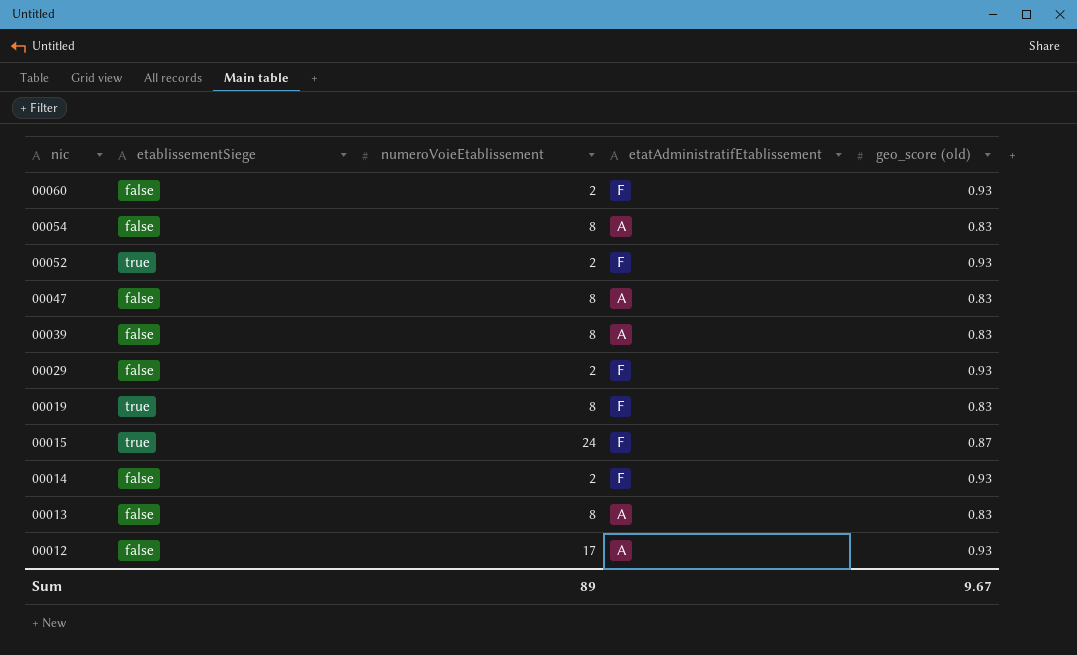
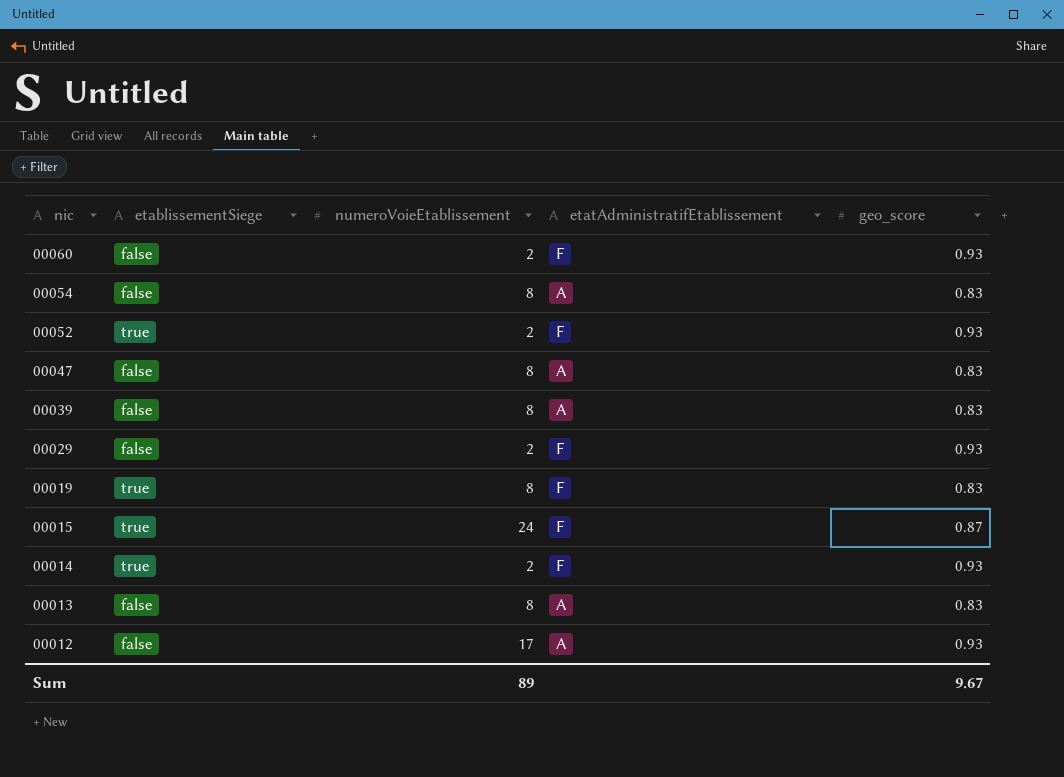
column name: geo_score (old) -> geo_score
00014 | etablissementSiege: false -> true

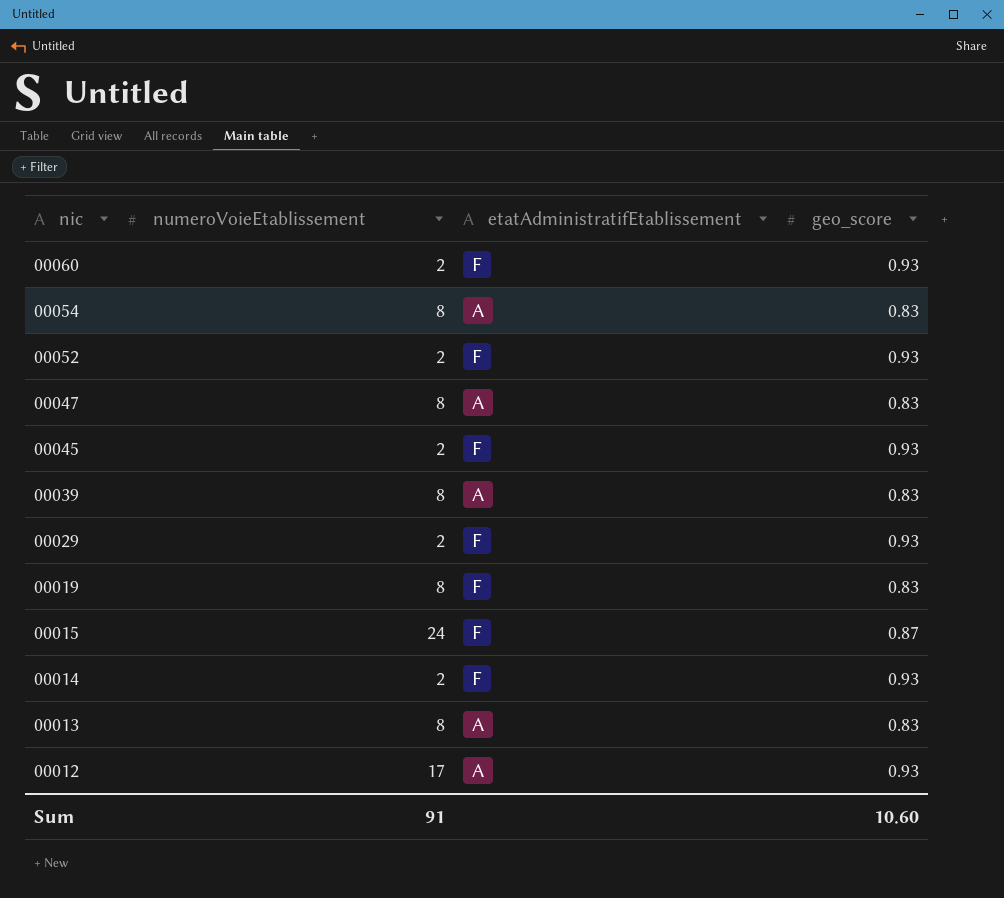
column etablissementSiege | position: 2 -> none
row 00045: none -> 2 | F | 0.93
Sum | numeroVoieEtablissement: 89 -> 91
Sum | geo_score: 9.67 -> 10.60

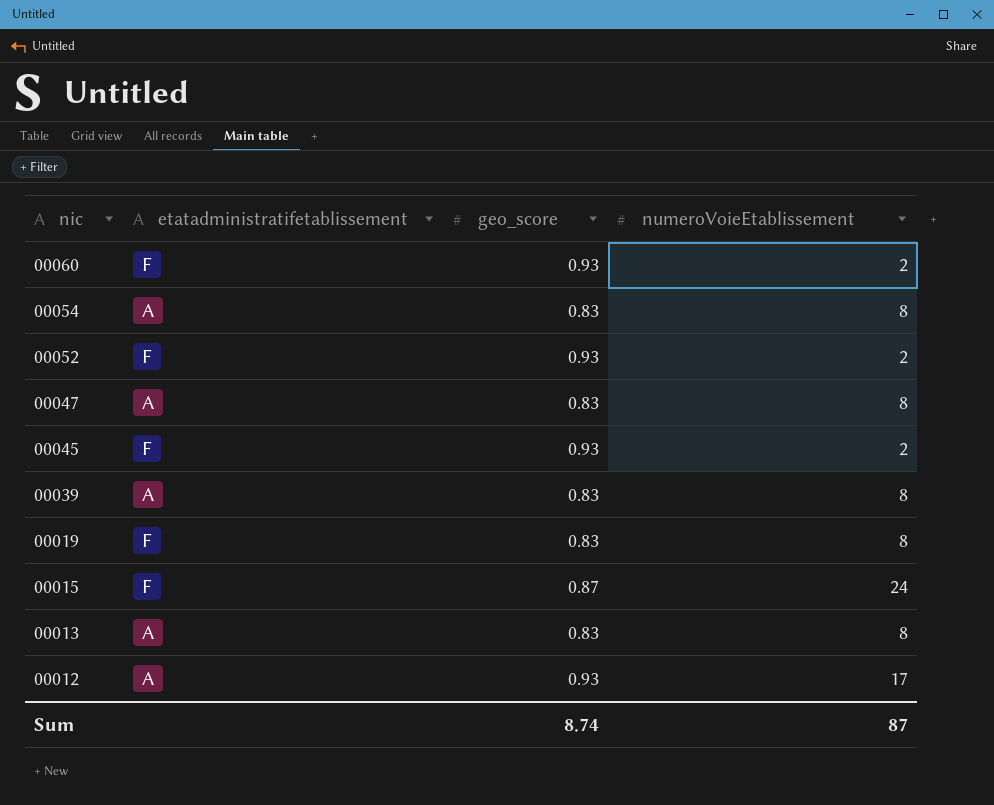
column name: etatAdministratifEtablissement -> etatadministratifetablissement
column numeroVoieEtablissement | position: 2 -> 4
row 00029: 2 | F | 0.93 -> none
row 00014: 2 | F | 0.93 -> none
Sum | geo_score: 10.60 -> 8.74
Sum | numeroVoieEtablissement: 91 -> 87

